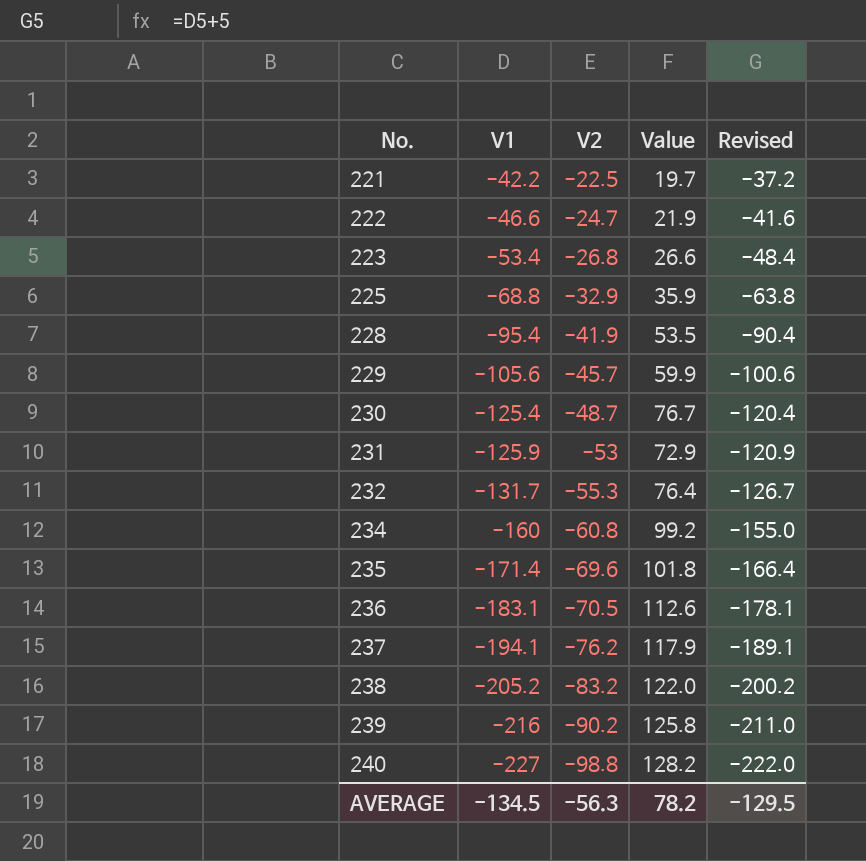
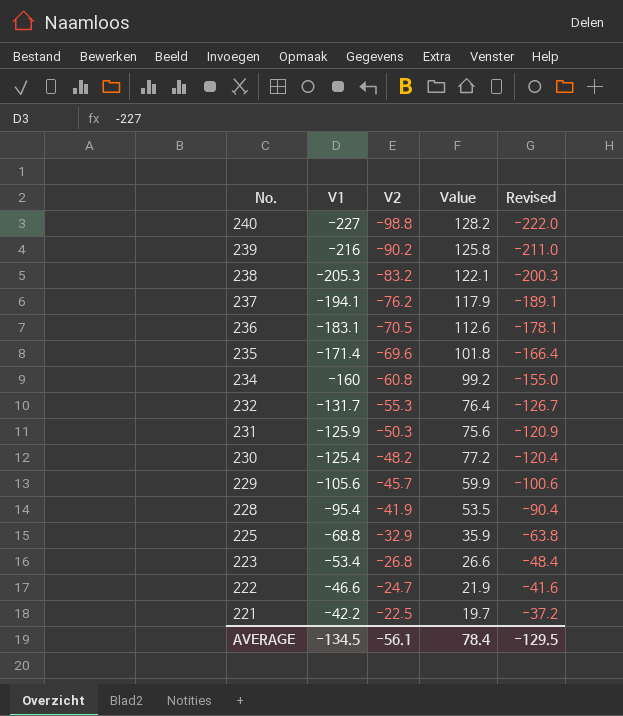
row order: No. ascending -> No. descending
238 | V1: -205.2 -> -205.3
238 | Value: 122.0 -> 122.1
238 | Revised: -200.2 -> -200.3
231 | V2: -53 -> -50.3
231 | Value: 72.9 -> 75.6
230 | V2: -48.7 -> -48.2
230 | Value: 76.7 -> 77.2
AVERAGE | V2: -56.3 -> -56.1
AVERAGE | Value: 78.2 -> 78.4

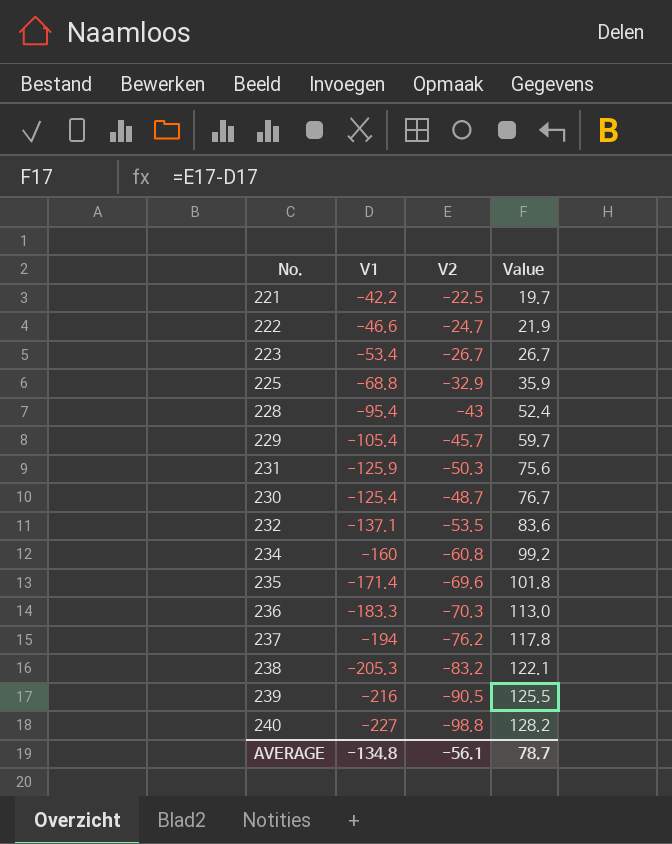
row order: No. descending -> Value ascending
column Revised | formula: [V1] + 5 -> none
223 | V2: -26.8 -> -26.7
223 | Value: 26.6 -> 26.7
228 | V2: -41.9 -> -43
228 | Value: 53.5 -> 52.4
229 | V1: -105.6 -> -105.4
229 | Value: 59.9 -> 59.7
230 | V2: -48.2 -> -48.7
230 | Value: 77.2 -> 76.7
232 | V1: -131.7 -> -137.1
232 | V2: -55.3 -> -53.5
232 | Value: 76.4 -> 83.6
236 | V1: -183.1 -> -183.3
236 | V2: -70.5 -> -70.3
236 | Value: 112.6 -> 113.0
237 | V1: -194.1 -> -194
237 | Value: 117.9 -> 117.8
239 | V2: -90.2 -> -90.5
239 | Value: 125.8 -> 125.5
AVERAGE | V1: -134.5 -> -134.8
AVERAGE | Value: 78.4 -> 78.7

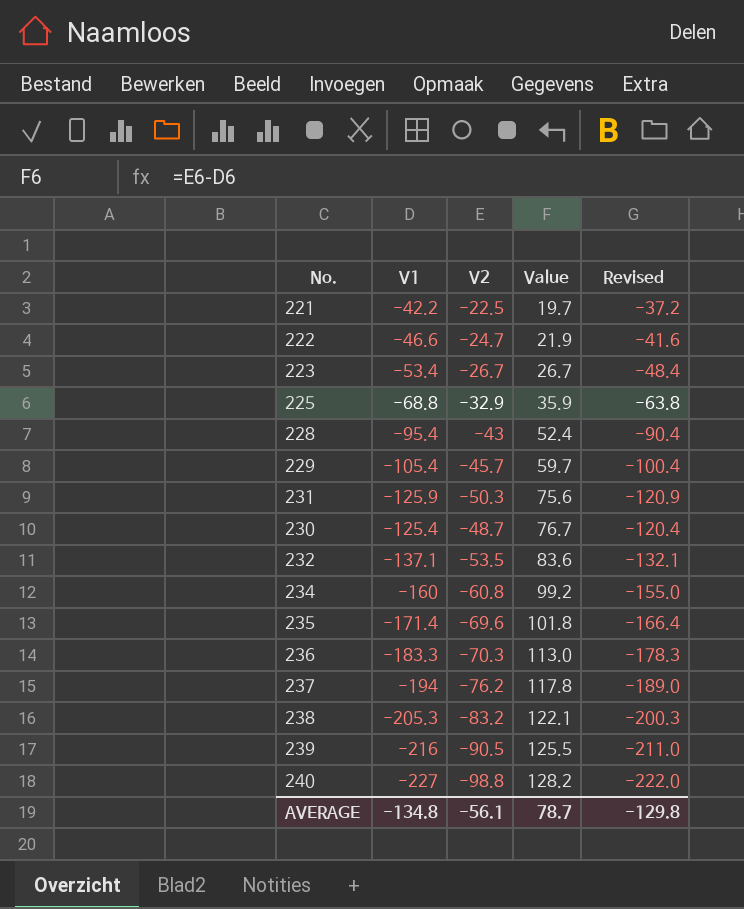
column Revised | formula: none -> [V1] + 5

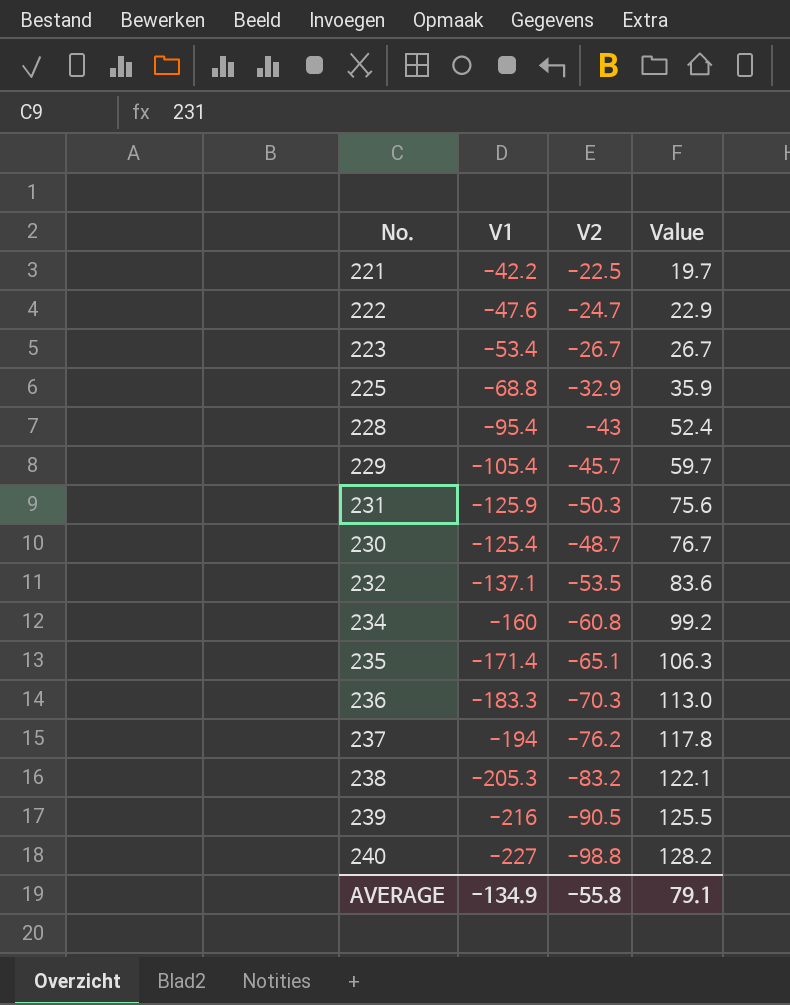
column Revised | formula: [V1] + 5 -> none
222 | V1: -46.6 -> -47.6
222 | Value: 21.9 -> 22.9
235 | V2: -69.6 -> -65.1
235 | Value: 101.8 -> 106.3
AVERAGE | V1: -134.8 -> -134.9
AVERAGE | V2: -56.1 -> -55.8
AVERAGE | Value: 78.7 -> 79.1

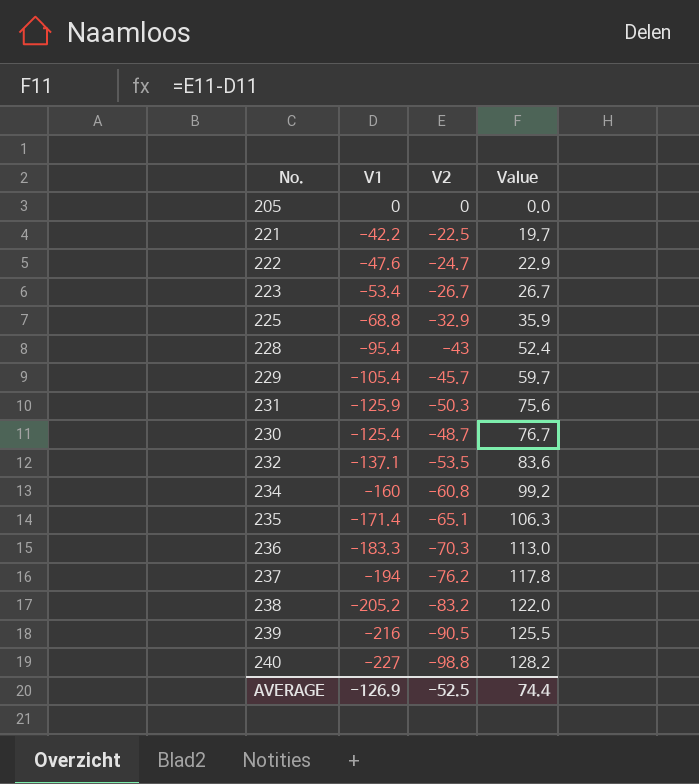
row 205: none -> 0 | 0 | 0.0
238 | V1: -205.3 -> -205.2
238 | Value: 122.1 -> 122.0
AVERAGE | V1: -134.9 -> -126.9
AVERAGE | V2: -55.8 -> -52.5
AVERAGE | Value: 79.1 -> 74.4

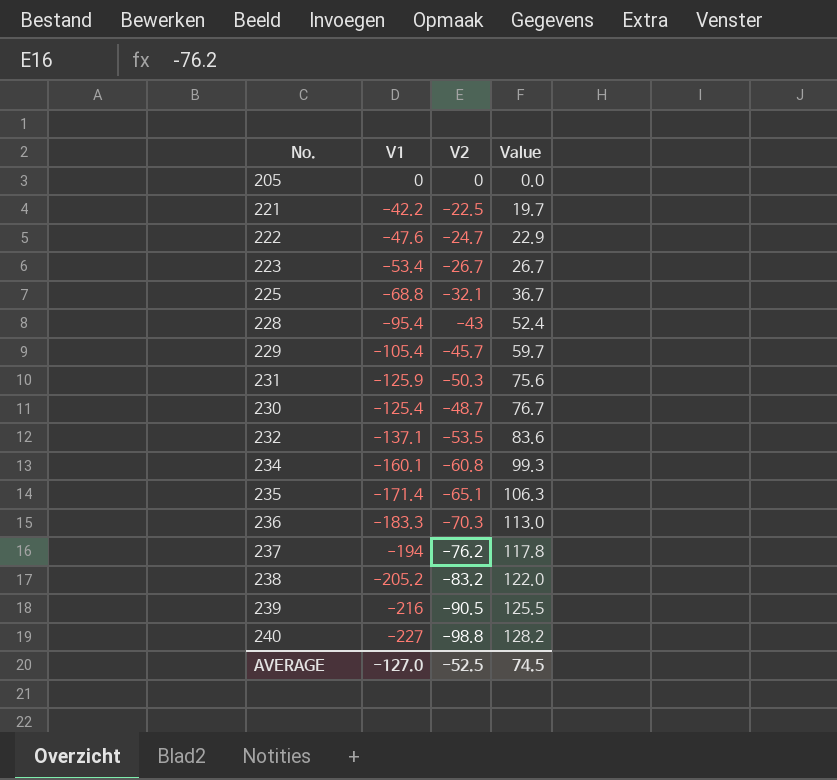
225 | V2: -32.9 -> -32.1
225 | Value: 35.9 -> 36.7
234 | V1: -160 -> -160.1
234 | Value: 99.2 -> 99.3
AVERAGE | V1: -126.9 -> -127.0
AVERAGE | Value: 74.4 -> 74.5

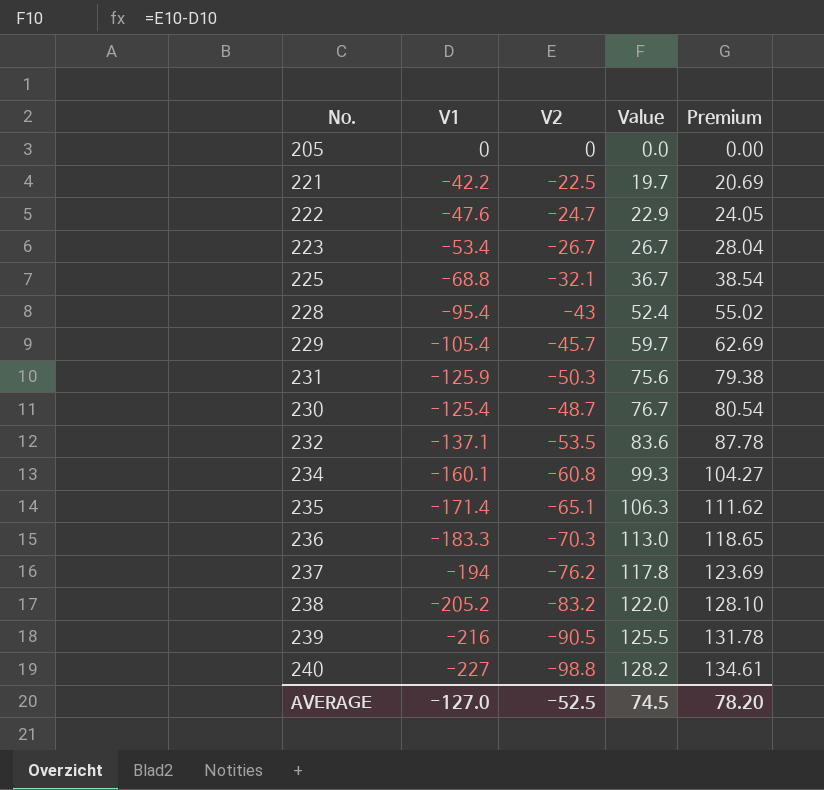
column Premium | formula: none -> [Value] * 1.05

